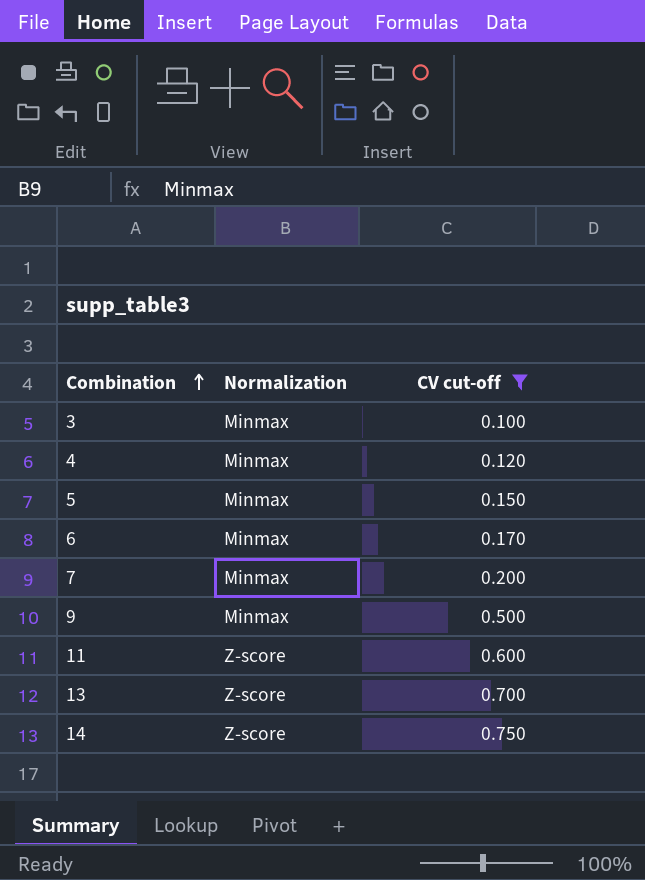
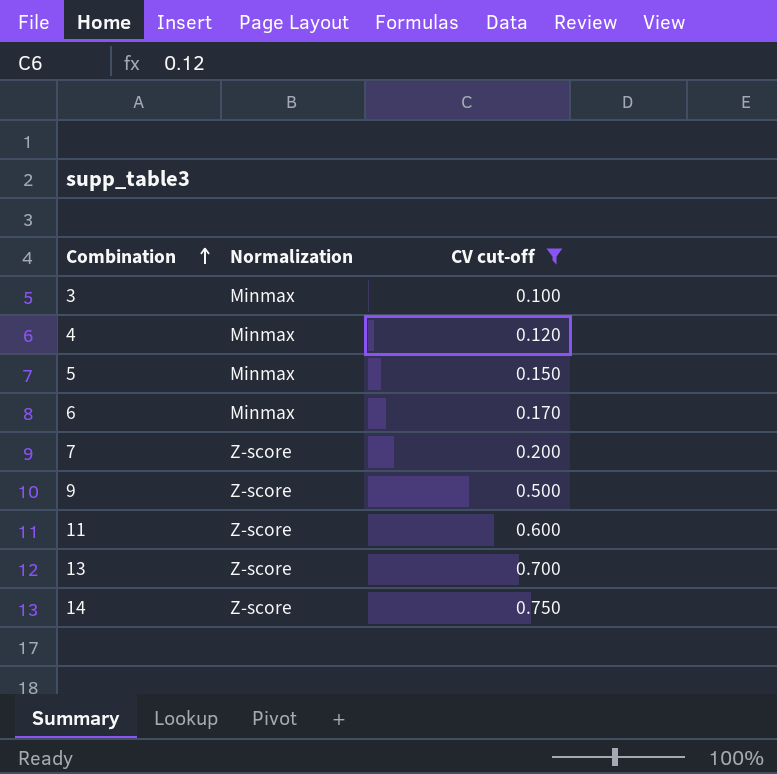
7 | Normalization: Minmax -> Z-score
9 | Normalization: Minmax -> Z-score

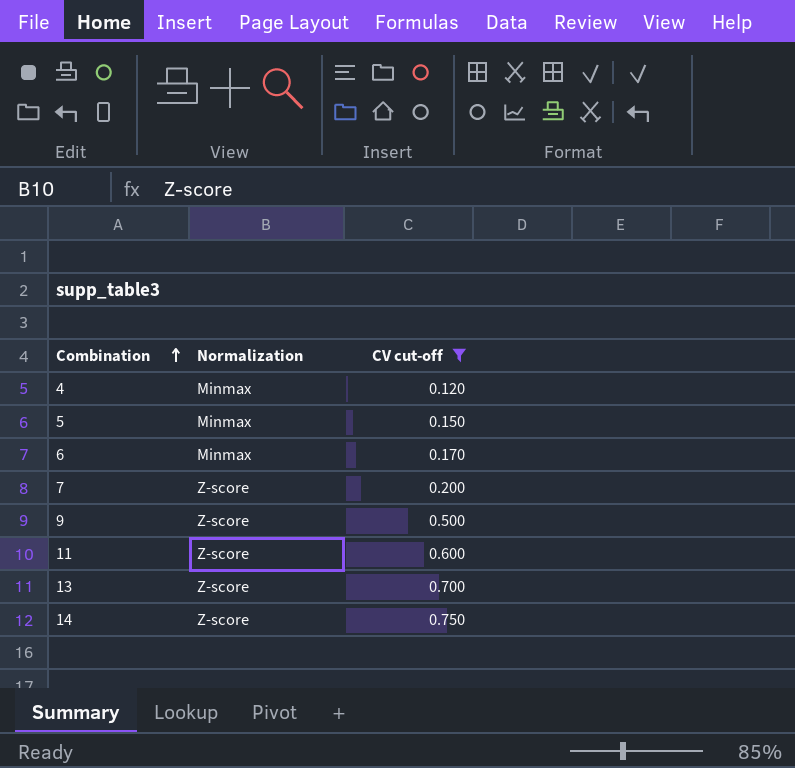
row 3: Minmax | 0.100 -> none

